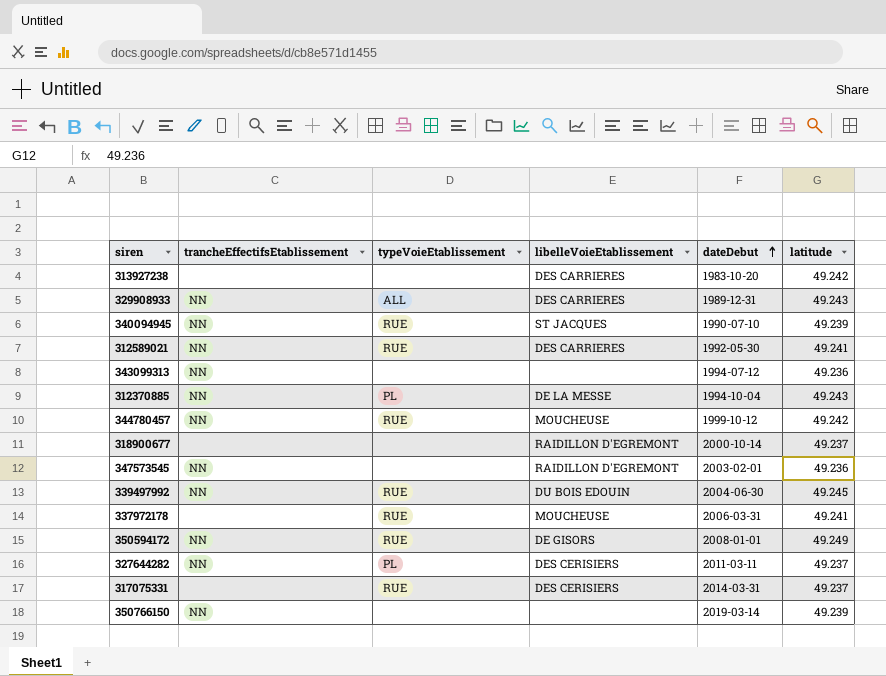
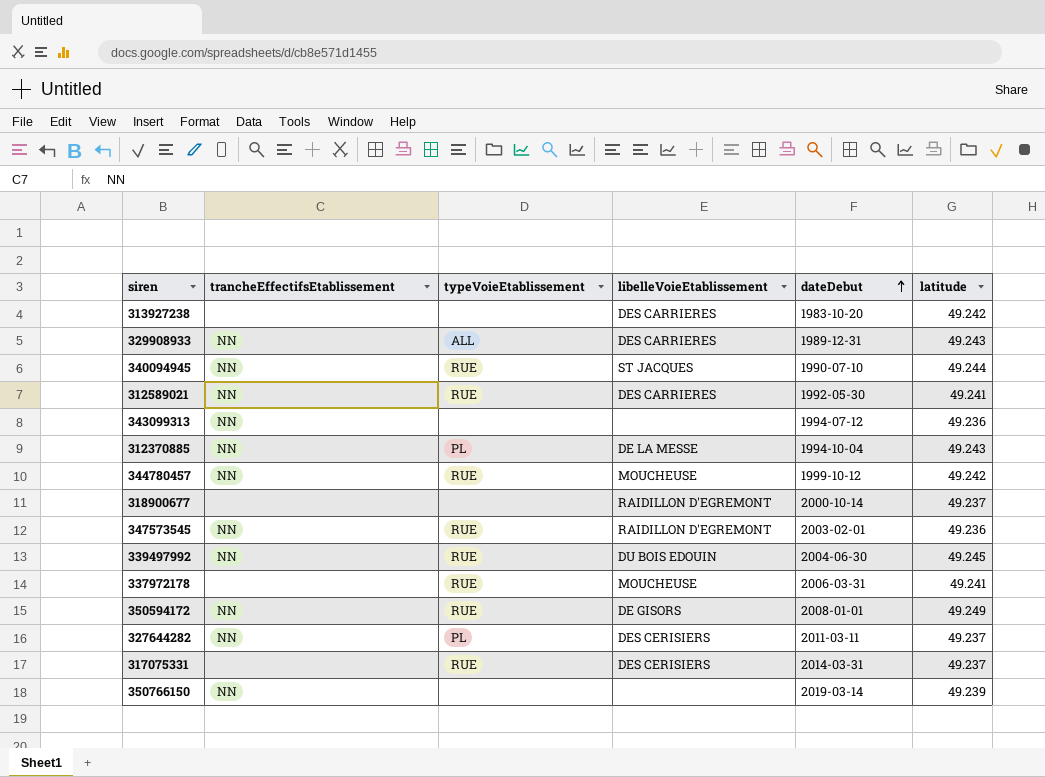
340094945 | latitude: 49.239 -> 49.244
347573545 | typeVoieEtablissement: none -> RUE

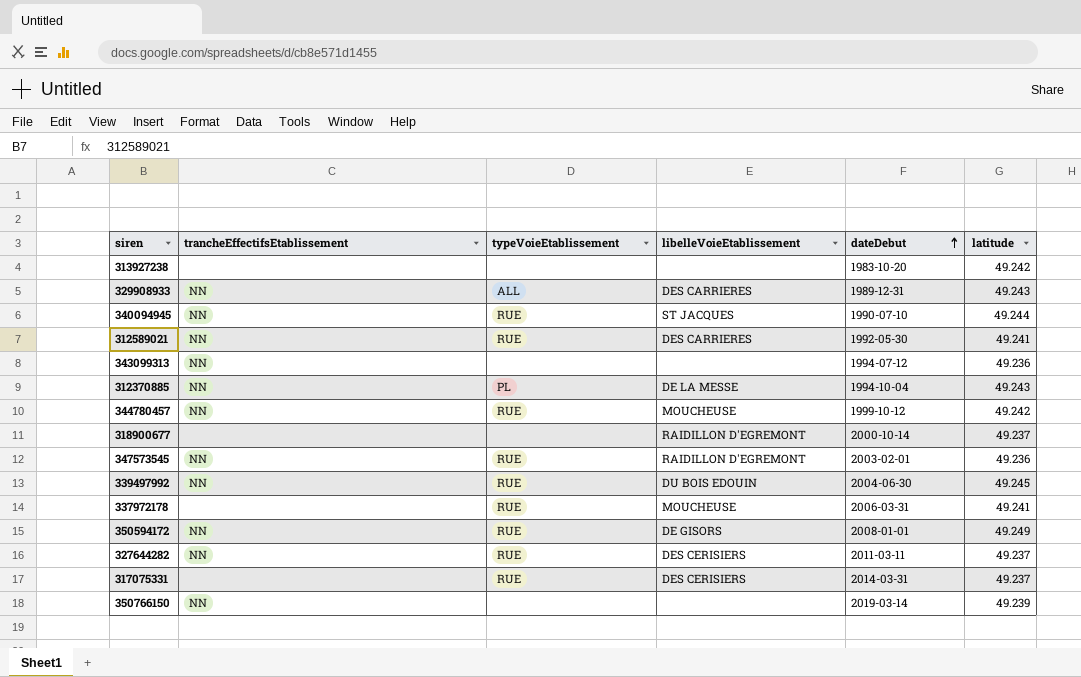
313927238 | libelleVoieEtablissement: DES CARRIERES -> none
327644282 | typeVoieEtablissement: PL -> RUE

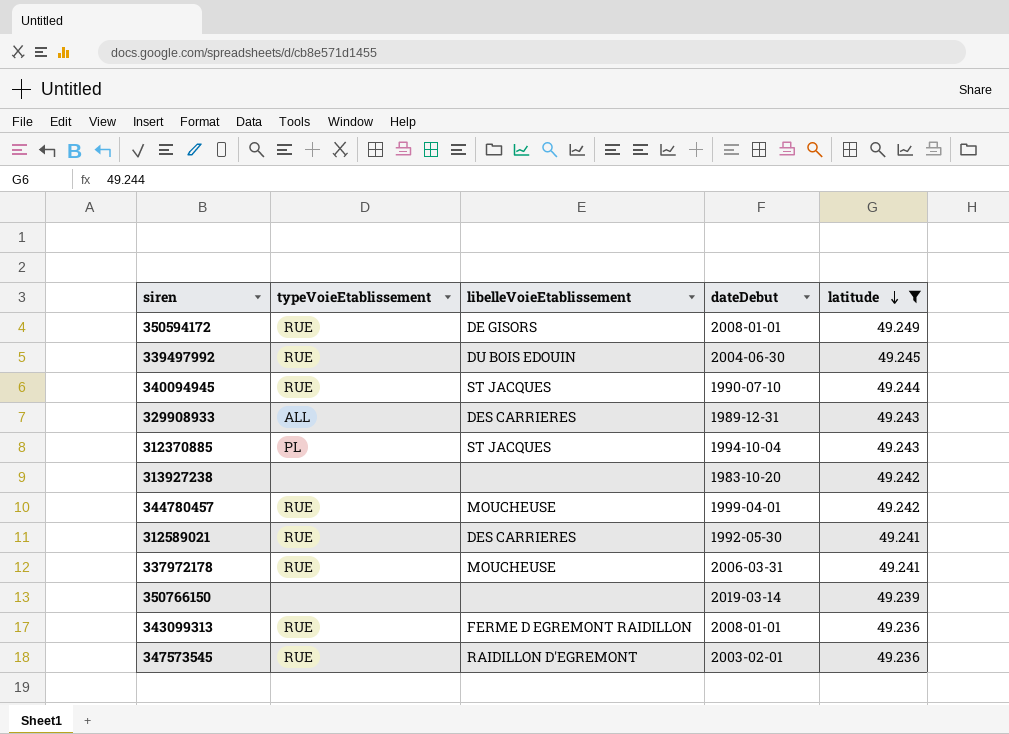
filter: none -> latitude != 49.237
row order: dateDebut ascending -> latitude descending
column trancheEffectifsEtablissement | position: 2 -> none
312370885 | libelleVoieEtablissement: DE LA MESSE -> ST JACQUES
344780457 | dateDebut: 1999-10-12 -> 1999-04-01
343099313 | typeVoieEtablissement: none -> RUE
343099313 | libelleVoieEtablissement: none -> FERME D EGREMONT RAIDILLON
343099313 | dateDebut: 1994-07-12 -> 2008-01-01

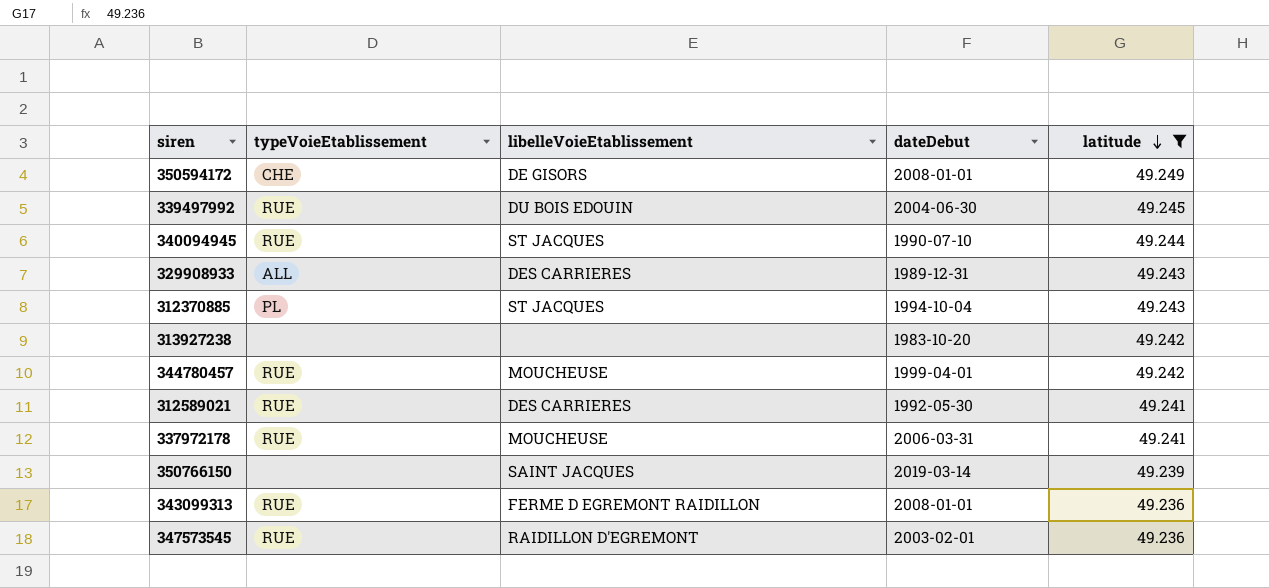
350594172 | typeVoieEtablissement: RUE -> CHE
350766150 | libelleVoieEtablissement: none -> SAINT JACQUES

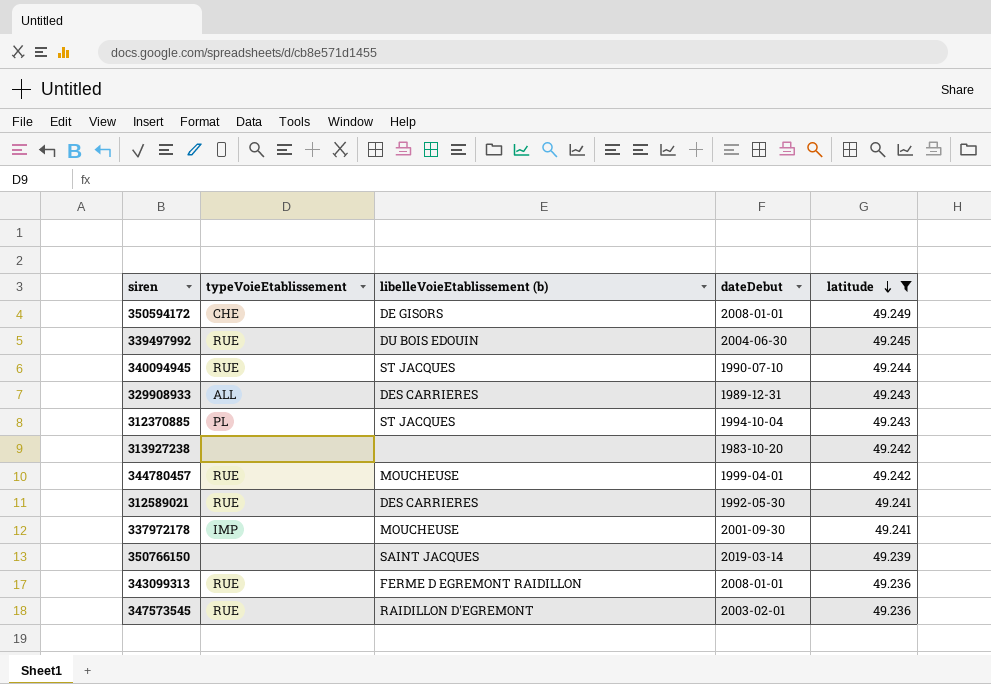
column name: libelleVoieEtablissement -> libelleVoieEtablissement (b)
337972178 | typeVoieEtablissement: RUE -> IMP
337972178 | dateDebut: 2006-03-31 -> 2001-09-30

